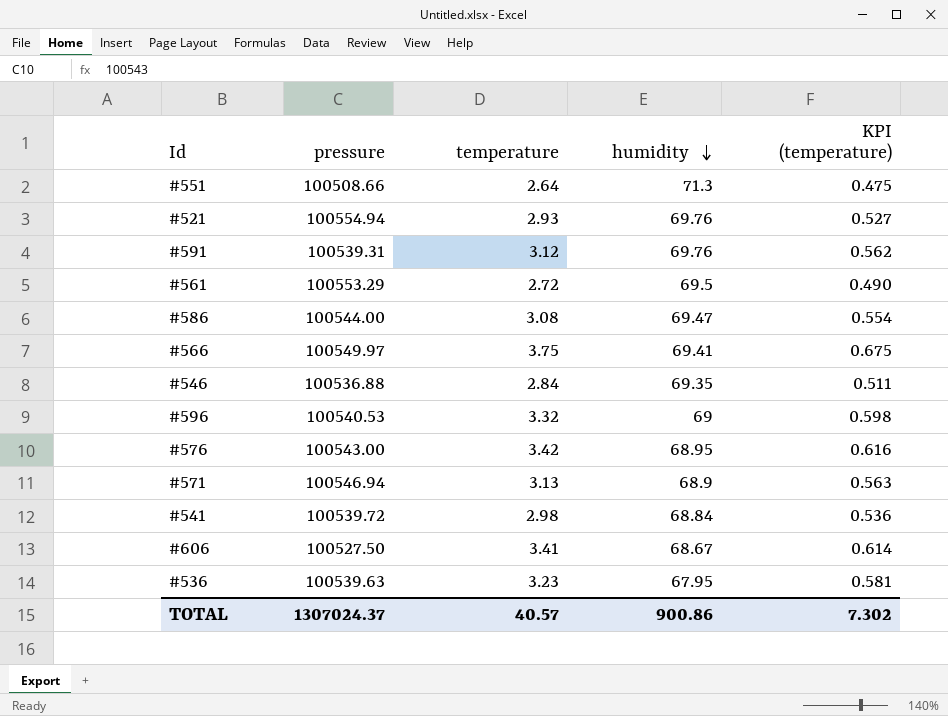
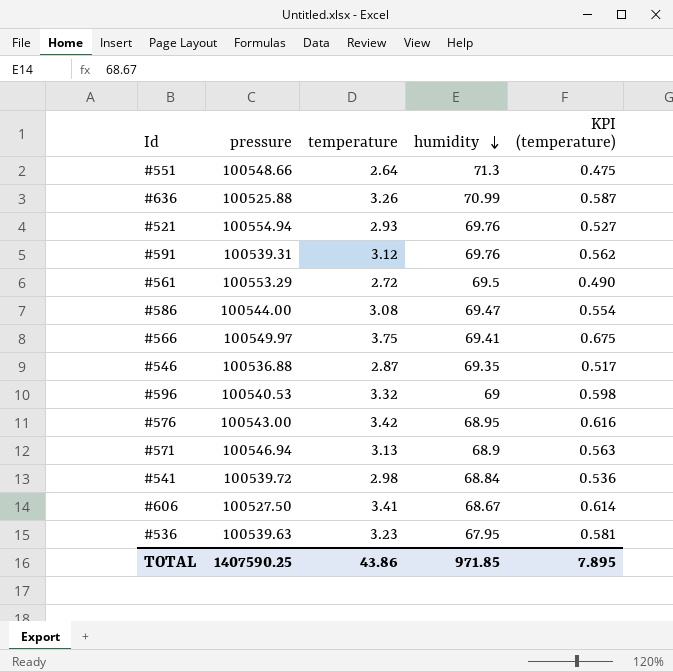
#551 | pressure: 100508.66 -> 100548.66
row #636: none -> 100525.88 | 3.26 | 70.99 | 0.587
#546 | temperature: 2.84 -> 2.87
#546 | KPI (temperature): 0.511 -> 0.517
TOTAL | pressure: 1307024.37 -> 1407590.25
TOTAL | temperature: 40.57 -> 43.86
TOTAL | humidity: 900.86 -> 971.85
TOTAL | KPI (temperature): 7.302 -> 7.895

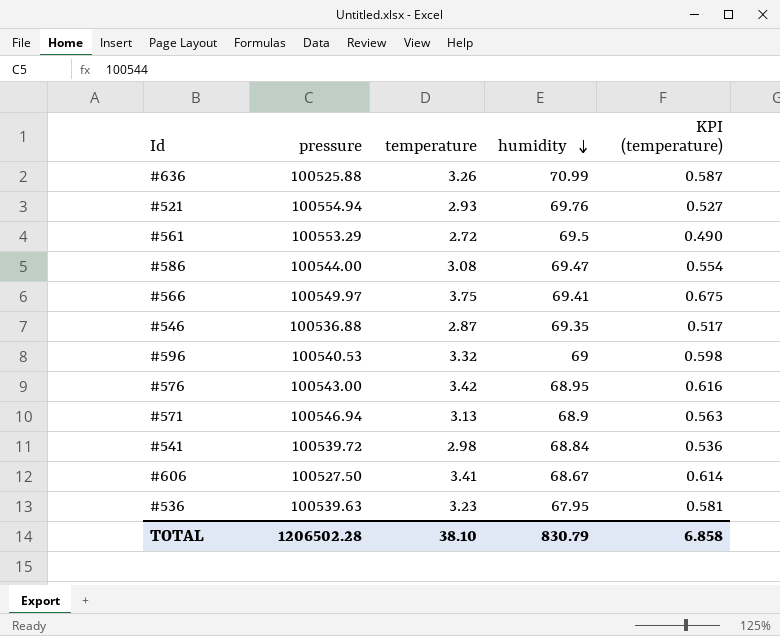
row #551: 100548.66 | 2.64 | 71.3 | 0.475 -> none
row #591: 100539.31 | 3.12 | 69.76 | 0.562 -> none
TOTAL | pressure: 1407590.25 -> 1206502.28
TOTAL | temperature: 43.86 -> 38.10
TOTAL | humidity: 971.85 -> 830.79
TOTAL | KPI (temperature): 7.895 -> 6.858

